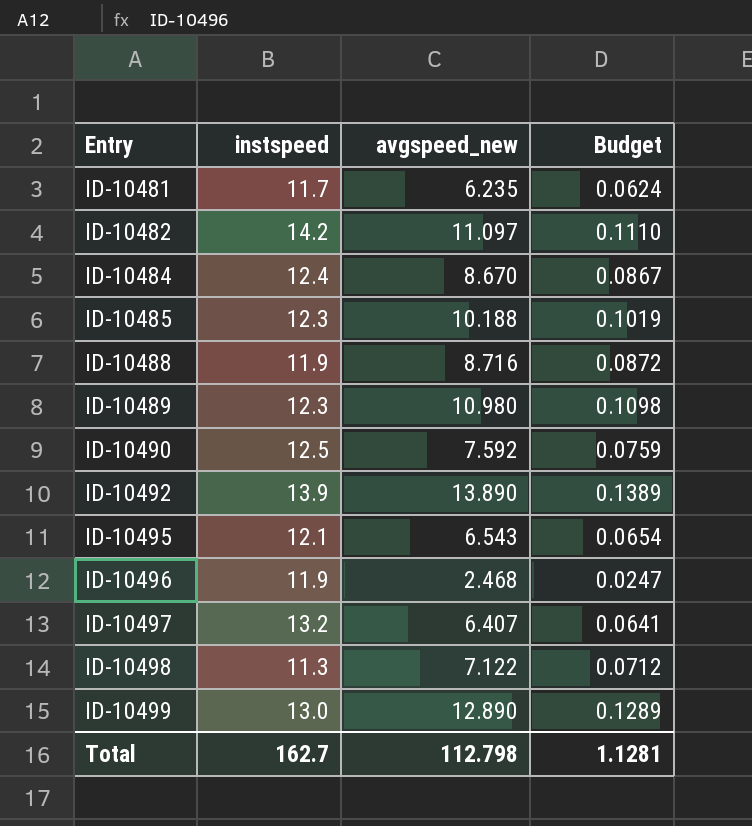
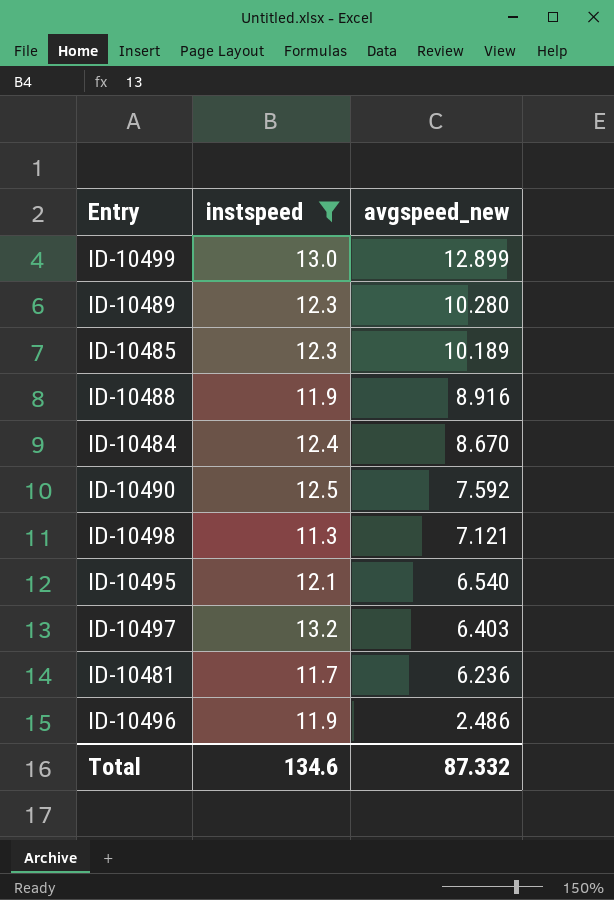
filter: none -> instspeed <= 13.2
row order: Entry ascending -> avgspeed_new descending
column Budget | formula: [avgspeed_new] * 0.01 -> none
ID-10499 | avgspeed_new: 12.890 -> 12.899
ID-10489 | avgspeed_new: 10.980 -> 10.280
ID-10485 | avgspeed_new: 10.188 -> 10.189
ID-10488 | avgspeed_new: 8.716 -> 8.916
ID-10498 | avgspeed_new: 7.122 -> 7.121
ID-10495 | avgspeed_new: 6.543 -> 6.540
ID-10497 | avgspeed_new: 6.407 -> 6.403
ID-10481 | avgspeed_new: 6.235 -> 6.236
ID-10496 | avgspeed_new: 2.468 -> 2.486
Total | instspeed: 162.7 -> 134.6
Total | avgspeed_new: 112.798 -> 87.332

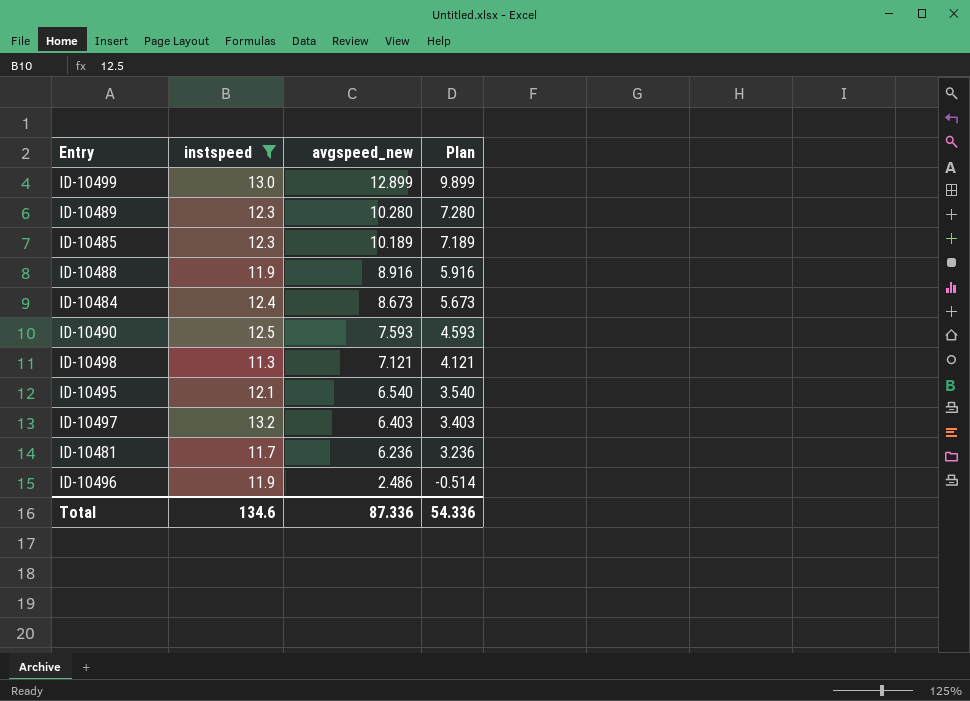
column Plan | formula: none -> [avgspeed_new] - 3
ID-10484 | avgspeed_new: 8.670 -> 8.673
ID-10490 | avgspeed_new: 7.592 -> 7.593
Total | avgspeed_new: 87.332 -> 87.336

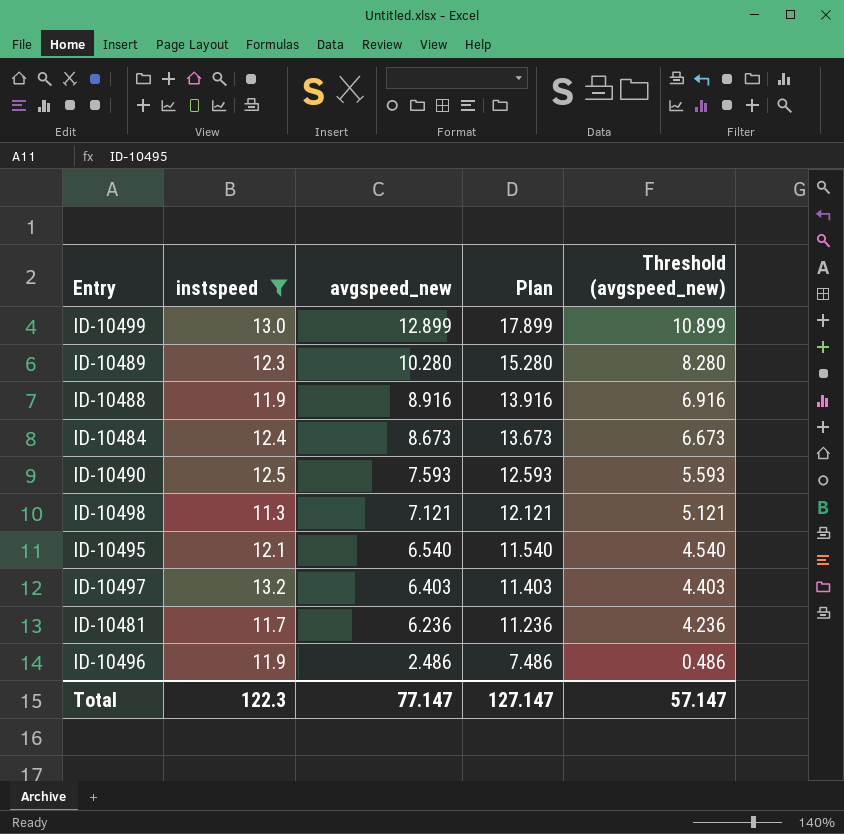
column Plan | formula: [avgspeed_new] - 3 -> [avgspeed_new] + 5
column Threshold (avgspeed_new) | formula: none -> [avgspeed_new] - 2
row ID-10485: 12.3 | 10.189 | 7.189 -> none
Total | instspeed: 134.6 -> 122.3
Total | avgspeed_new: 87.336 -> 77.147
Total | Plan: 54.336 -> 127.147

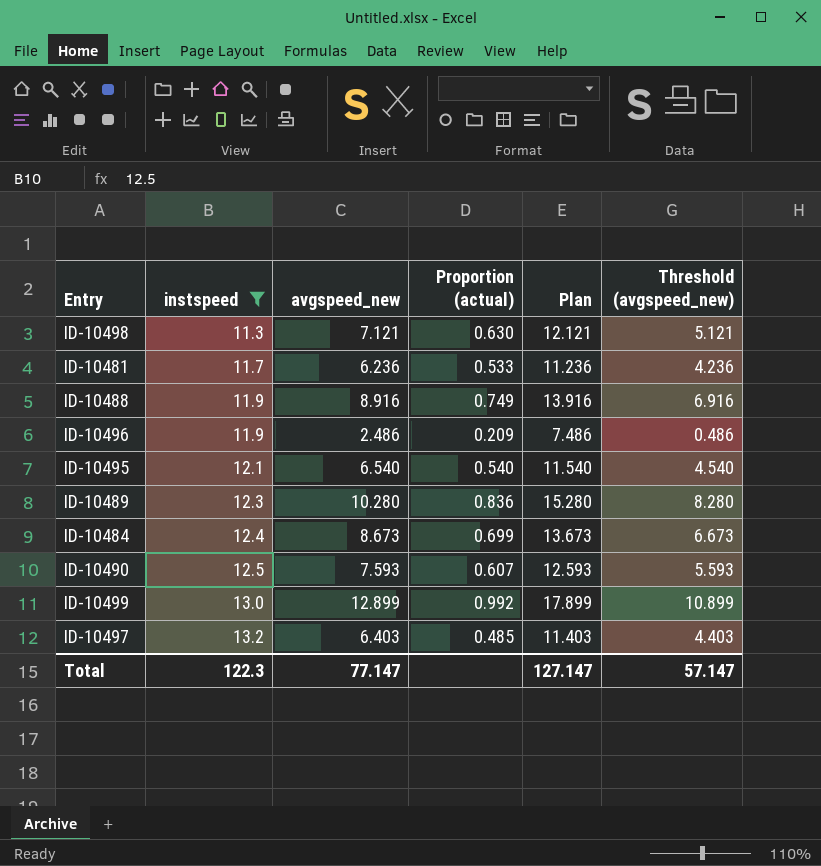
row order: avgspeed_new descending -> instspeed ascending
column Proportion (actual) | formula: none -> [avgspeed_new] / [instspeed]

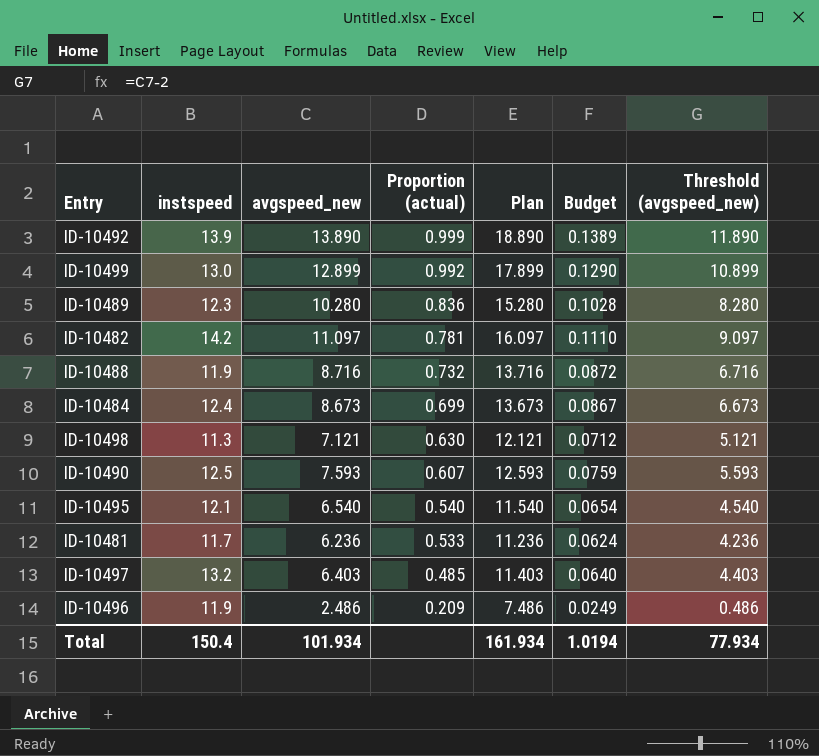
filter: instspeed <= 13.2 -> none
row order: instspeed ascending -> Proportion (actual) descending
column Budget | formula: none -> [avgspeed_new] * 0.01
ID-10488 | avgspeed_new: 8.916 -> 8.716
ID-10488 | Proportion (actual): 0.749 -> 0.732
ID-10488 | Plan: 13.916 -> 13.716
ID-10488 | Threshold (avgspeed_new): 6.916 -> 6.716
Total | instspeed: 122.3 -> 150.4
Total | avgspeed_new: 77.147 -> 101.934
Total | Plan: 127.147 -> 161.934
Total | Threshold (avgspeed_new): 57.147 -> 77.934

